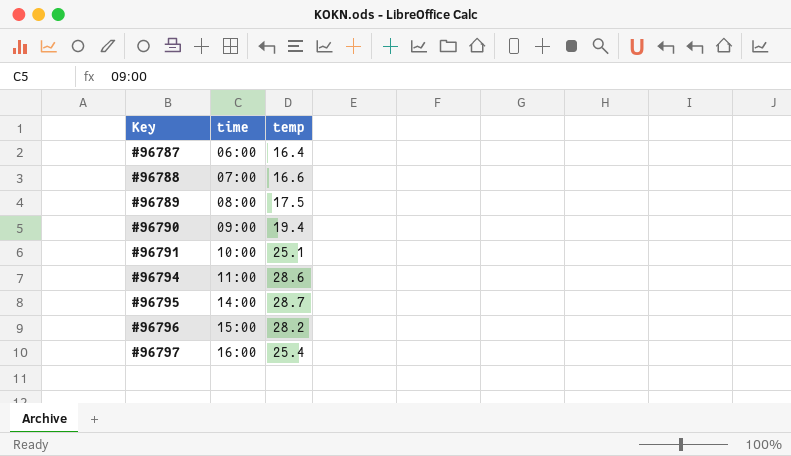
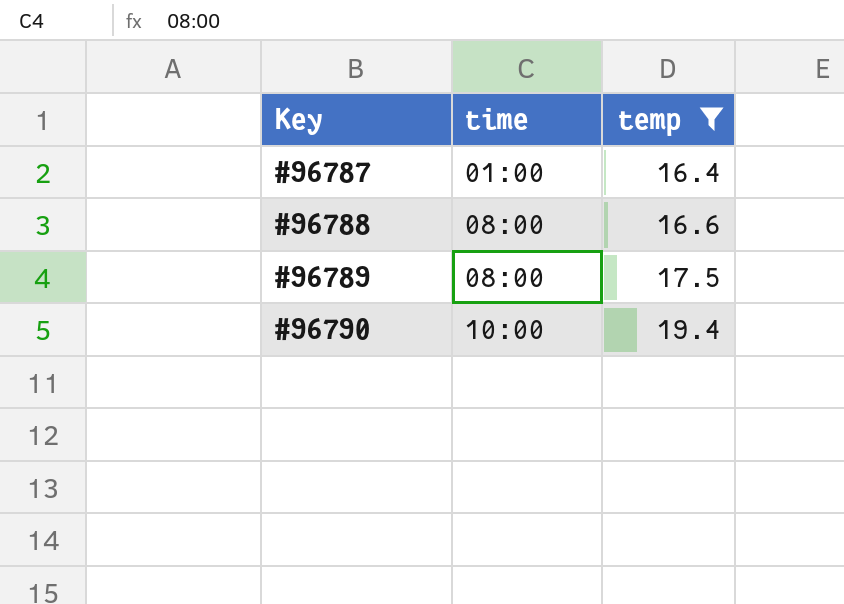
filter: none -> temp <= 19.4
#96787 | time: 06:00 -> 01:00
#96788 | time: 07:00 -> 08:00
#96790 | time: 09:00 -> 10:00

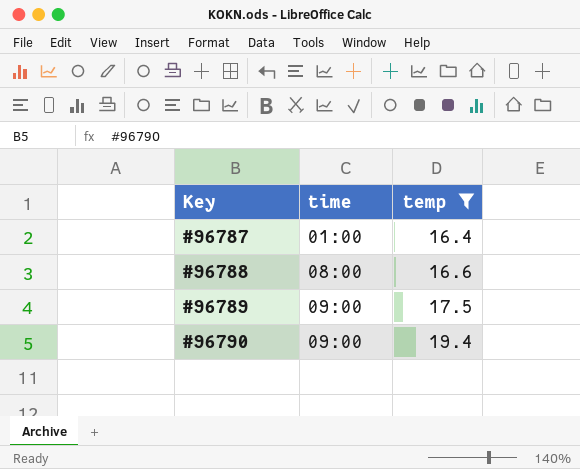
#96789 | time: 08:00 -> 09:00
#96790 | time: 10:00 -> 09:00

